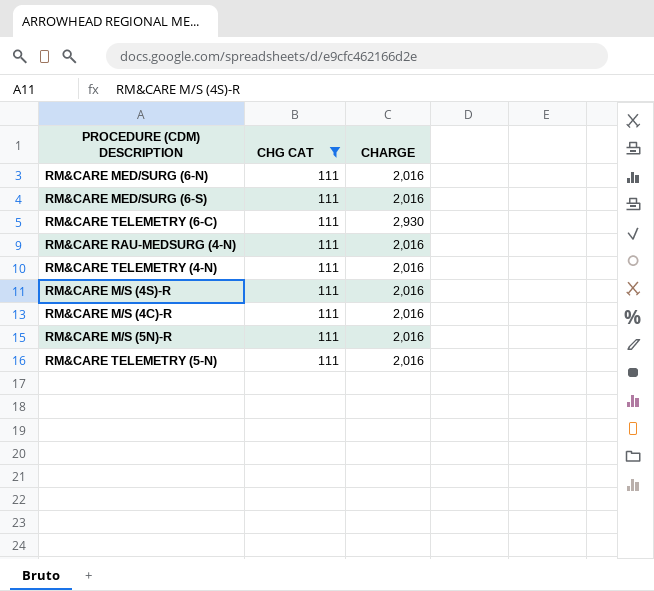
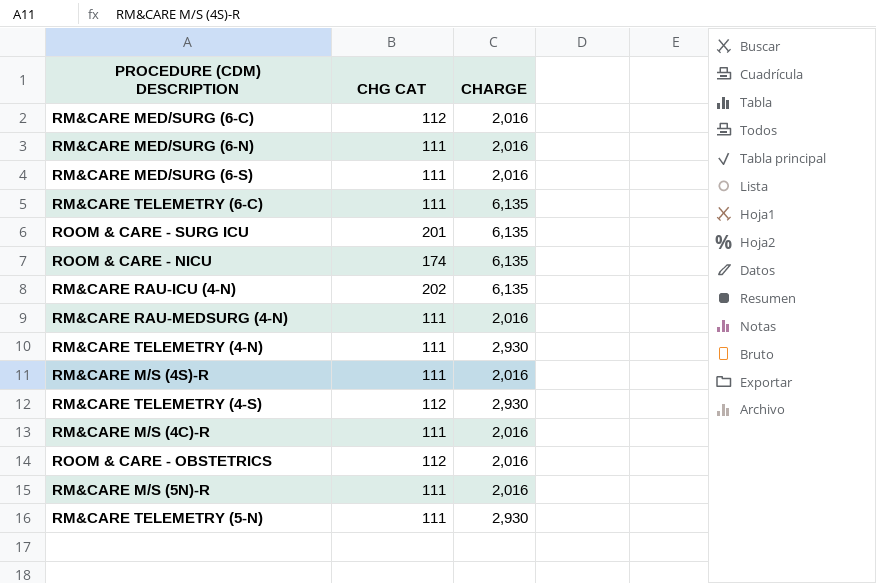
filter: CHG CAT = 111 -> none
RM&CARE TELEMETRY (6-C) | CHARGE: 2,930 -> 6,135
RM&CARE TELEMETRY (4-N) | CHARGE: 2,016 -> 2,930
RM&CARE TELEMETRY (5-N) | CHARGE: 2,016 -> 2,930

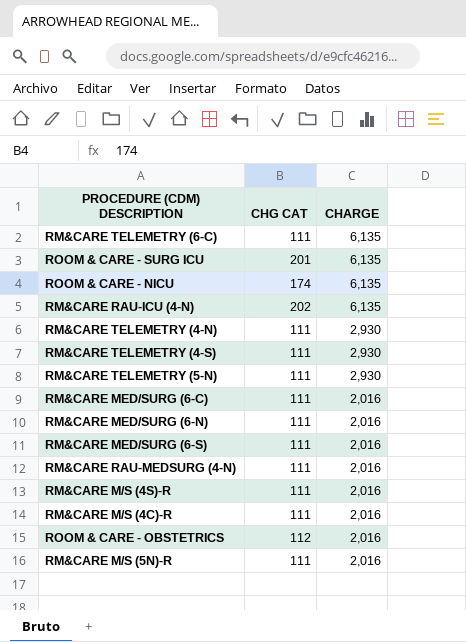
row order: none -> CHARGE descending
RM&CARE TELEMETRY (4-S) | CHG CAT: 112 -> 111
RM&CARE MED/SURG (6-C) | CHG CAT: 112 -> 111

